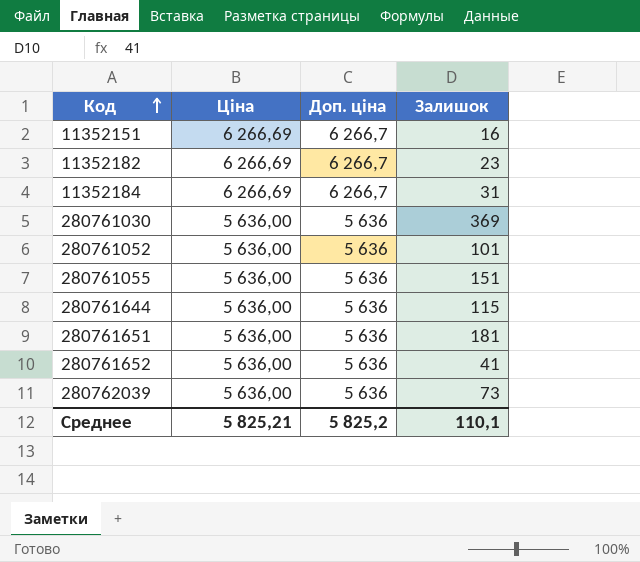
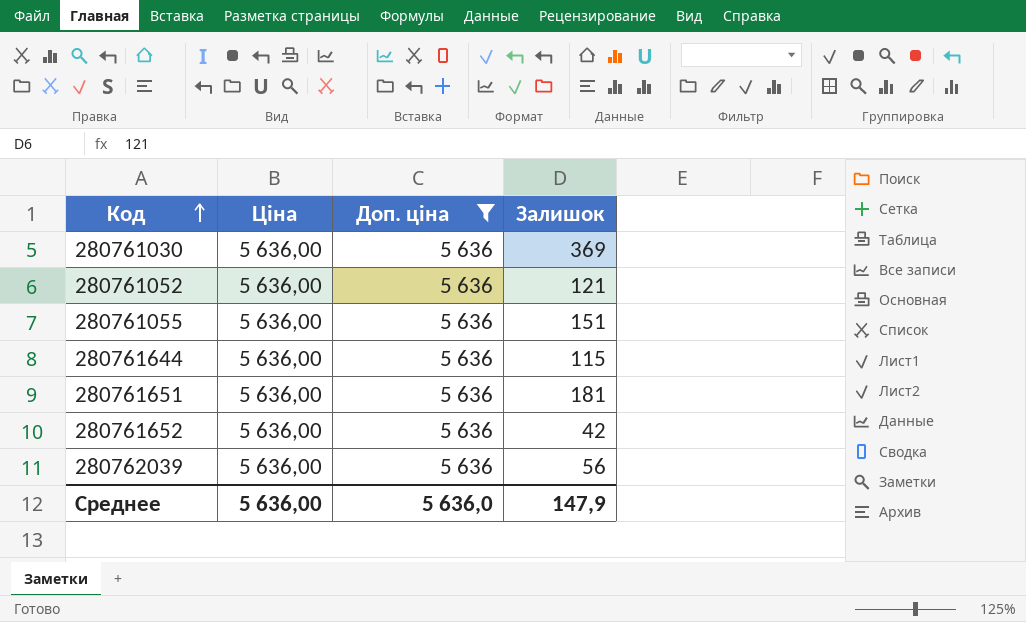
filter: none -> Доп. ціна = 5 636
280761052 | Залишок: 101 -> 121
280761652 | Залишок: 41 -> 42
280762039 | Залишок: 73 -> 56
Среднее | Ціна: 5 825,21 -> 5 636,00
Среднее | Доп. ціна: 5 825,2 -> 5 636,0
Среднее | Залишок: 110,1 -> 147,9

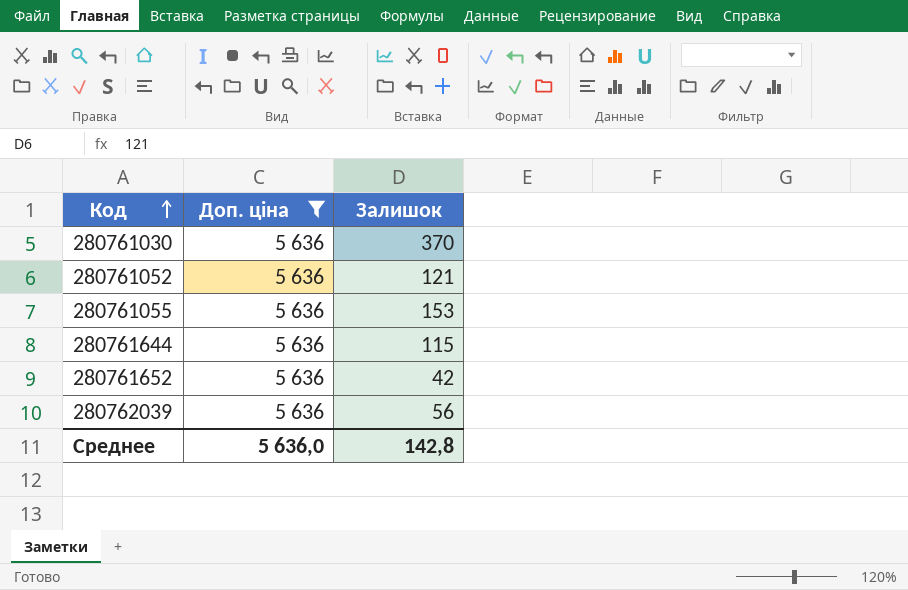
column Ціна | position: 2 -> none
row 280761651: 5 636,00 | 5 636 | 181 -> none
280761030 | Залишок: 369 -> 370
280761055 | Залишок: 151 -> 153
Среднее | Залишок: 147,9 -> 142,8

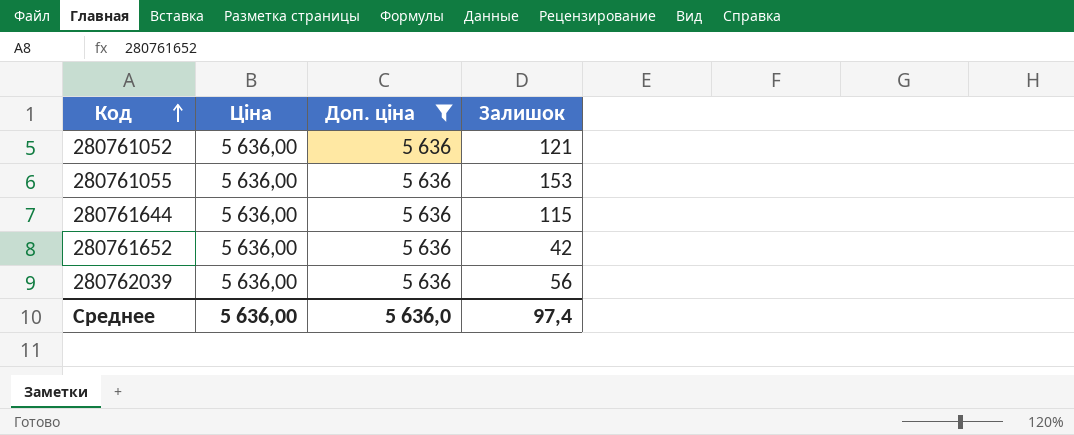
column Ціна | position: none -> 2
row 280761030: 5 636 | 370 -> none
Среднее | Залишок: 142,8 -> 97,4

